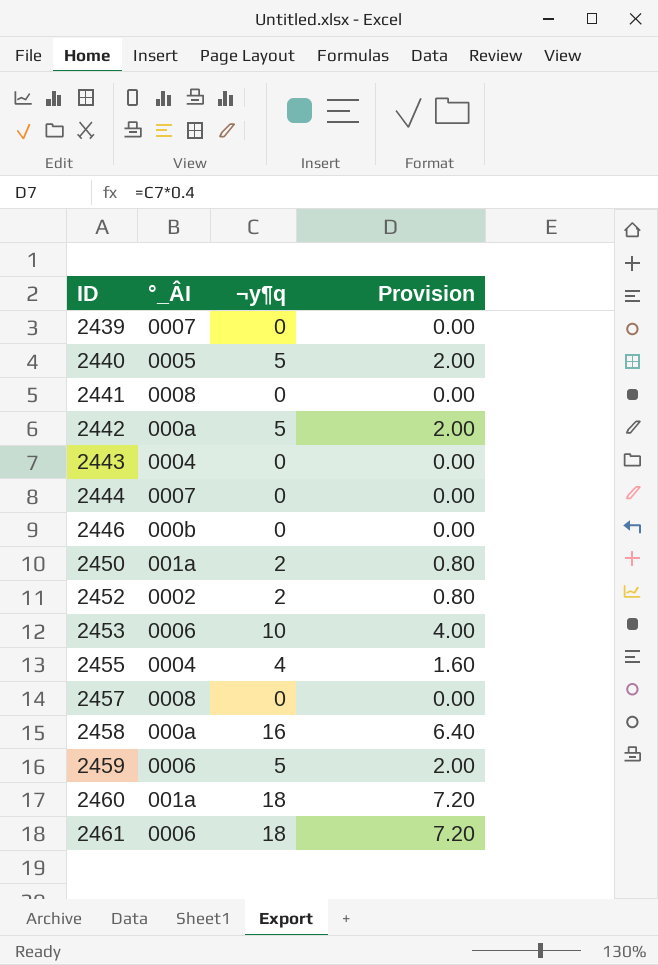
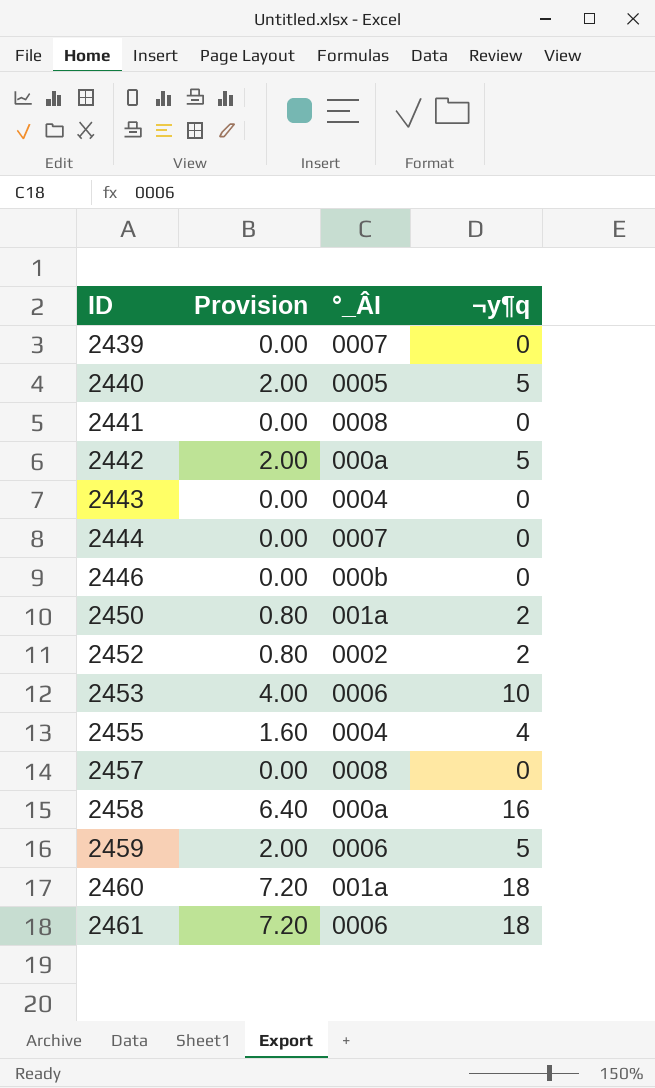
column Provision | position: 4 -> 2

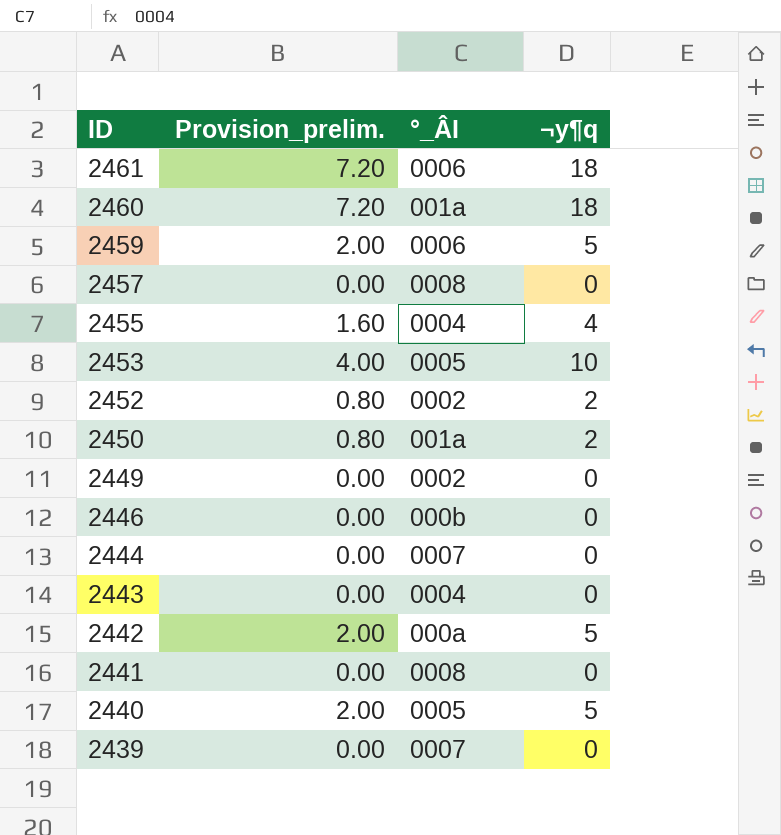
row order: ID ascending -> ID descending
column name: Provision -> Provision_prelim.
row 2458: 6.40 | 000a | 16 -> none
2453 | °_ÂI: 0006 -> 0005
row 2449: none -> 0.00 | 0002 | 0

